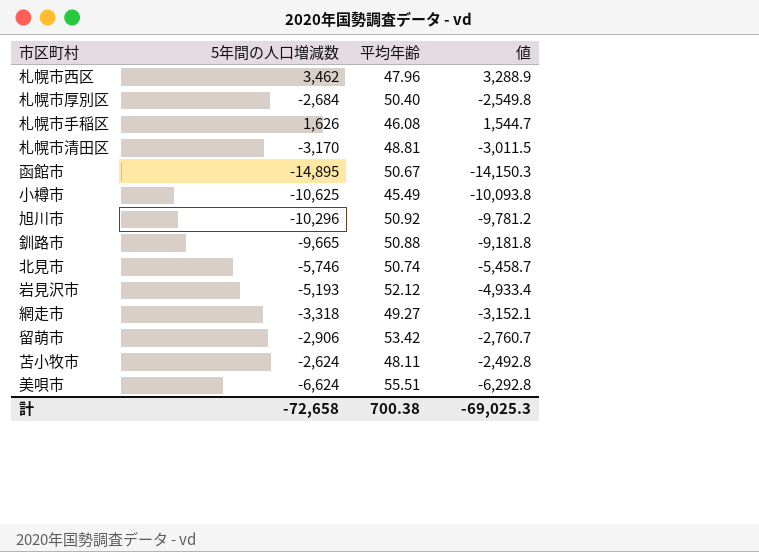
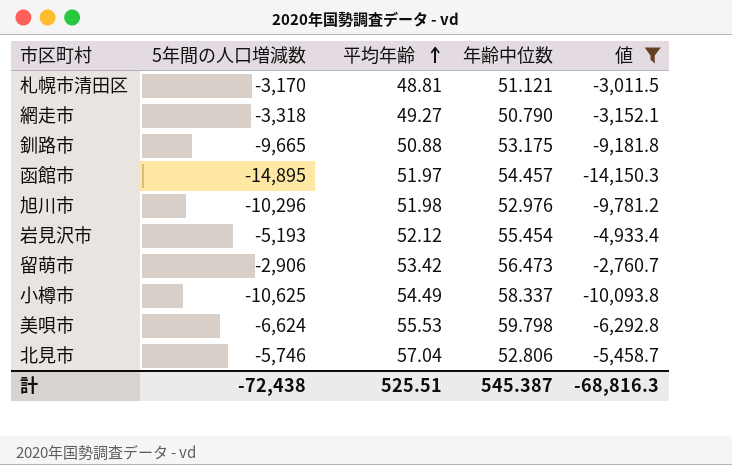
filter: none -> 値 <= -2,760.7
row order: none -> 平均年齢 ascending
column 年齢中位数 | position: none -> 4
函館市 | 平均年齢: 50.67 -> 51.97
旭川市 | 平均年齢: 50.92 -> 51.98
小樽市 | 平均年齢: 45.49 -> 54.49
美唄市 | 平均年齢: 55.51 -> 55.53
北見市 | 平均年齢: 50.74 -> 57.04
計 | 5年間の人口増減数: -72,658 -> -72,438
計 | 平均年齢: 700.38 -> 525.51
計 | 値: -69,025.3 -> -68,816.3

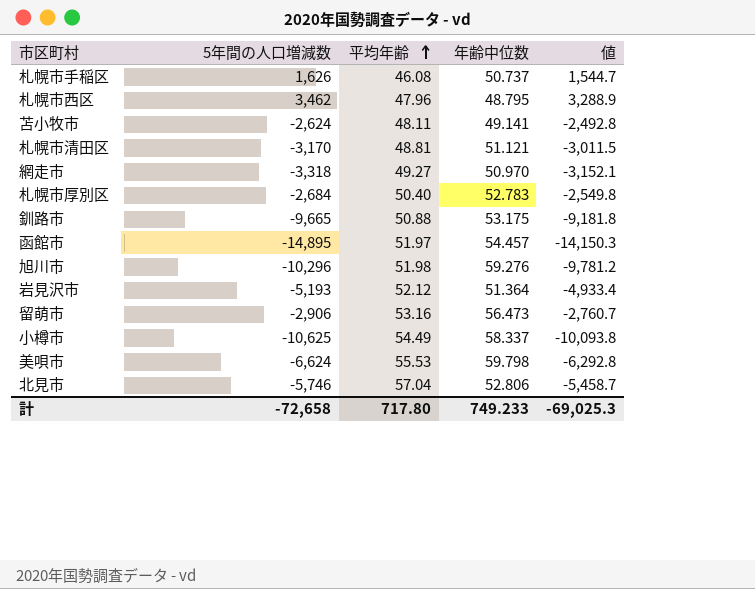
filter: 値 <= -2,760.7 -> none
網走市 | 年齢中位数: 50.790 -> 50.970
旭川市 | 年齢中位数: 52.976 -> 59.276
岩見沢市 | 年齢中位数: 55.454 -> 51.364
留萌市 | 平均年齢: 53.42 -> 53.16
計 | 5年間の人口増減数: -72,438 -> -72,658
計 | 平均年齢: 525.51 -> 717.80
計 | 年齢中位数: 545.387 -> 749.233
計 | 値: -68,816.3 -> -69,025.3

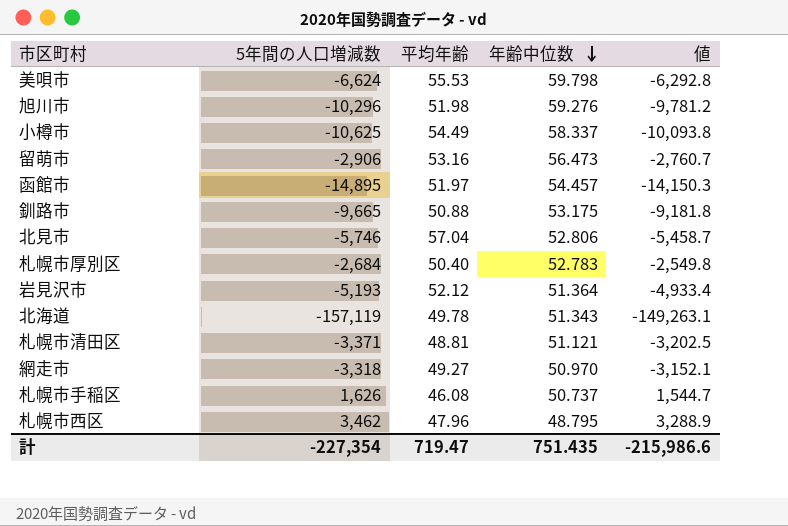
row order: 平均年齢 ascending -> 年齢中位数 descending
row 苫小牧市: -2,624 | 48.11 | 49.141 | -2,492.8 -> none
row 北海道: none -> -157,119 | 49.78 | 51.343 | -149,263.1
札幌市清田区 | 5年間の人口増減数: -3,170 -> -3,371
札幌市清田区 | 値: -3,011.5 -> -3,202.5
計 | 5年間の人口増減数: -72,658 -> -227,354
計 | 平均年齢: 717.80 -> 719.47
計 | 年齢中位数: 749.233 -> 751.435
計 | 値: -69,025.3 -> -215,986.6

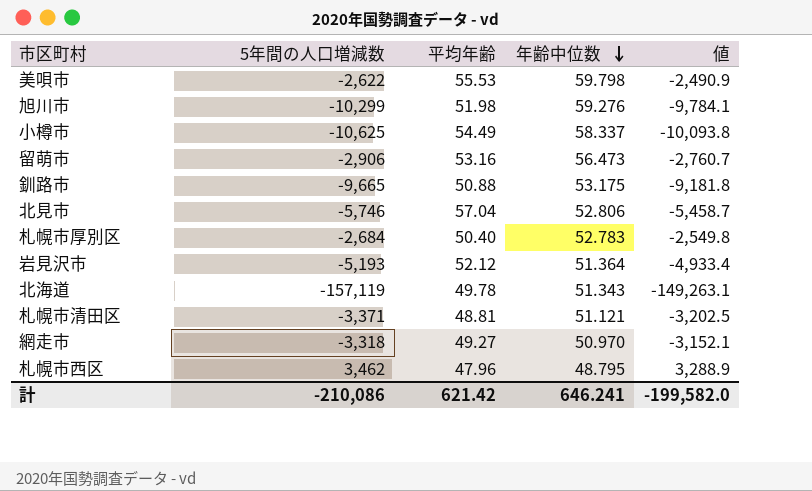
row 函館市: -14,895 | 51.97 | 54.457 | -14,150.3 -> none
row 札幌市手稲区: 1,626 | 46.08 | 50.737 | 1,544.7 -> none
美唄市 | 5年間の人口増減数: -6,624 -> -2,622
美唄市 | 値: -6,292.8 -> -2,490.9
旭川市 | 5年間の人口増減数: -10,296 -> -10,299
旭川市 | 値: -9,781.2 -> -9,784.1
計 | 5年間の人口増減数: -227,354 -> -210,086
計 | 平均年齢: 719.47 -> 621.42
計 | 年齢中位数: 751.435 -> 646.241
計 | 値: -215,986.6 -> -199,582.0

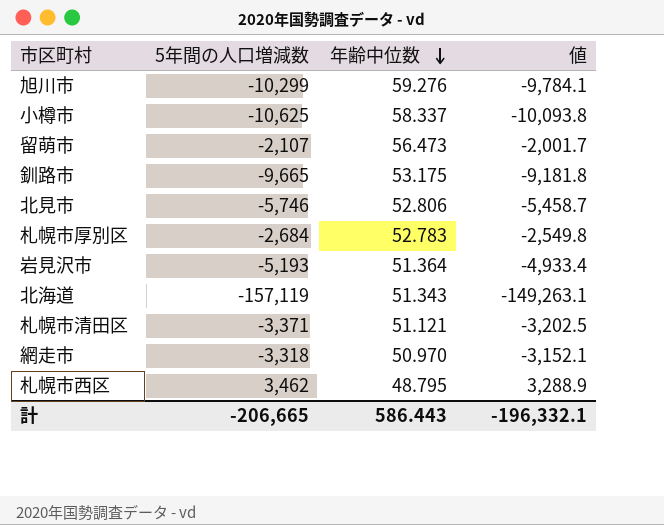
column 平均年齢 | position: 3 -> none
row 美唄市: -2,622 | 55.53 | 59.798 | -2,490.9 -> none
留萌市 | 5年間の人口増減数: -2,906 -> -2,107
留萌市 | 値: -2,760.7 -> -2,001.7
計 | 5年間の人口増減数: -210,086 -> -206,665
計 | 年齢中位数: 646.241 -> 586.443
計 | 値: -199,582.0 -> -196,332.1

